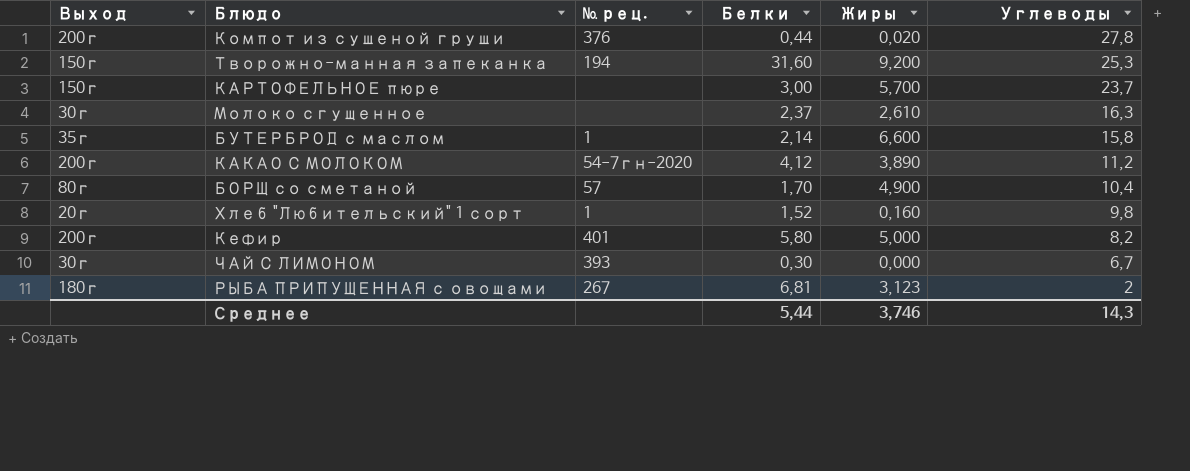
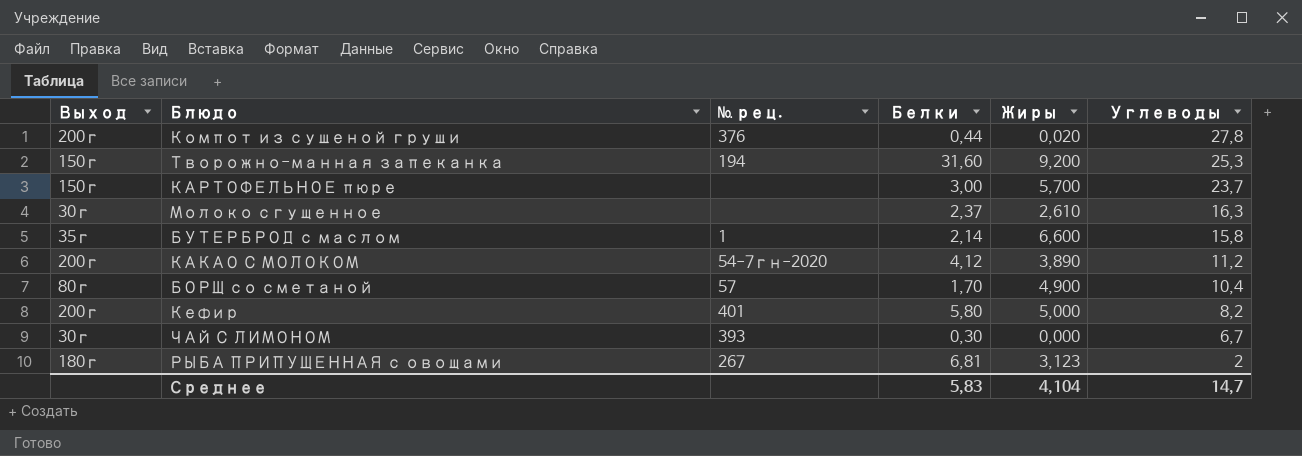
row Хлеб "Любительский" 1 сорт: 20г | 1 | 1,52 | 0,160 | 9,8 -> none
Среднее | Белки: 5,44 -> 5,83
Среднее | Жиры: 3,746 -> 4,104
Среднее | Углеводы: 14,3 -> 14,7

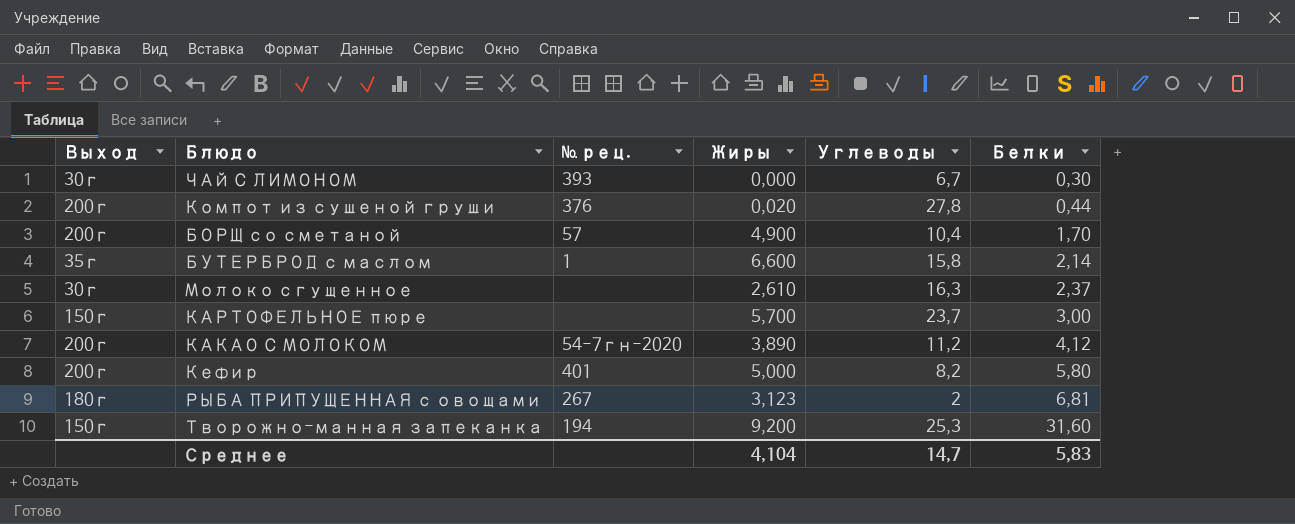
row order: Углеводы descending -> Белки ascending
column Белки | position: 4 -> 6
БОРЩ со сметаной | Выход: 80г -> 200г

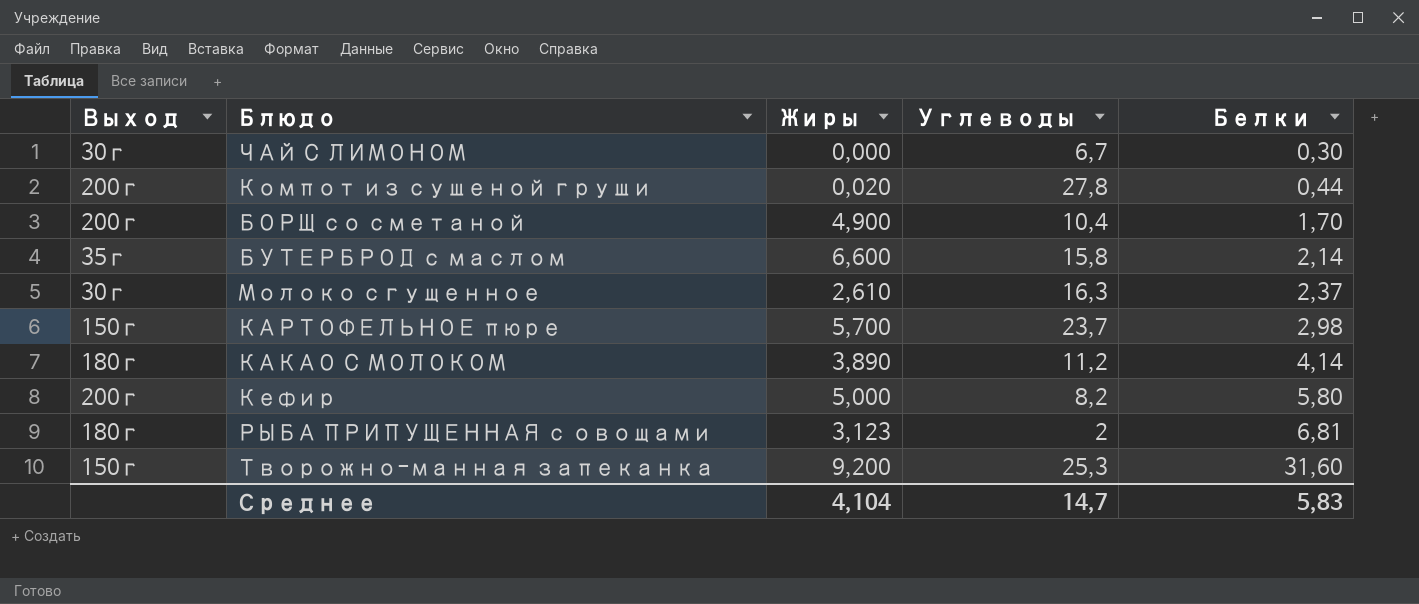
column № рец. | position: 3 -> none
КАРТОФЕЛЬНОЕ пюре | Белки: 3,00 -> 2,98
КАКАО С МОЛОКОМ | Выход: 200г -> 180г
КАКАО С МОЛОКОМ | Белки: 4,12 -> 4,14

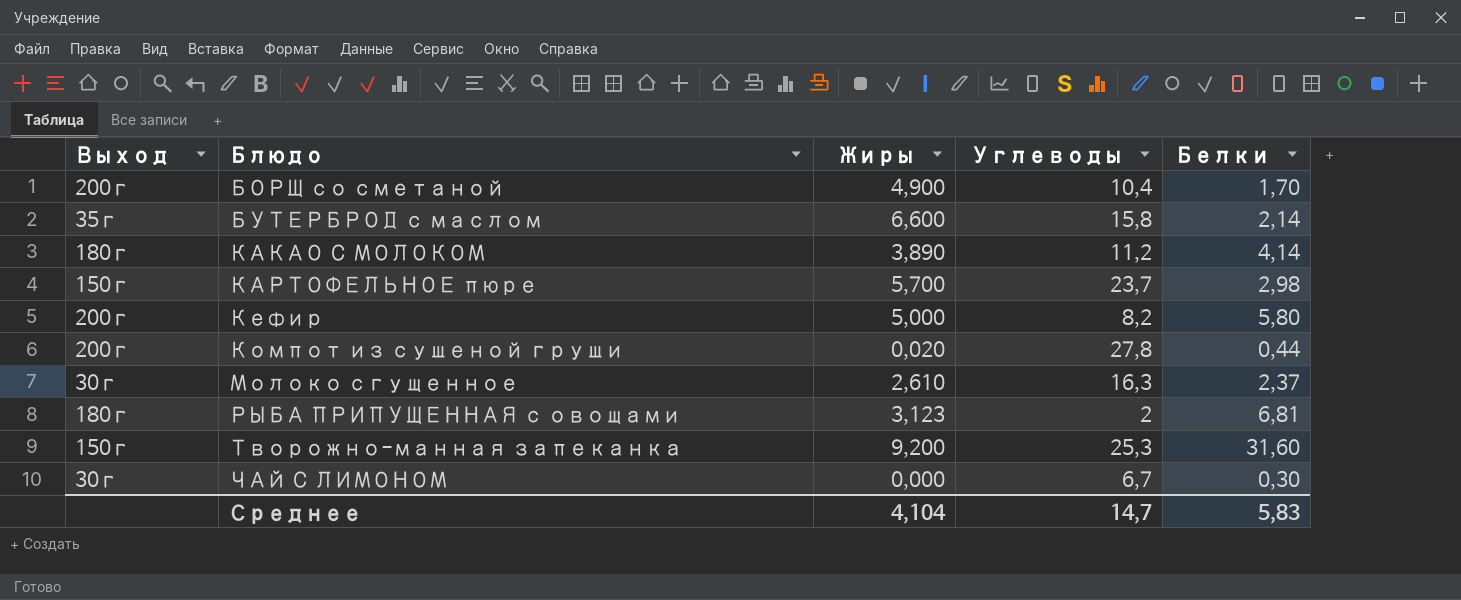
row order: Белки ascending -> Блюдо ascending

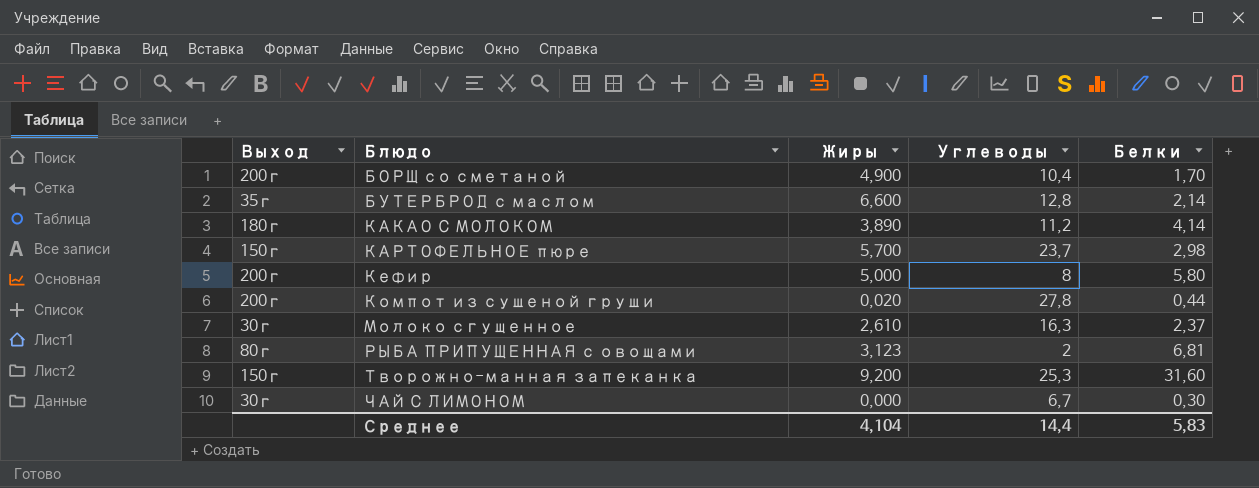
БУТЕРБРОД с маслом | Углеводы: 15,8 -> 12,8
Кефир | Углеводы: 8,2 -> 8
РЫБА ПРИПУЩЕННАЯ с овощами | Выход: 180г -> 80г
Среднее | Углеводы: 14,7 -> 14,4

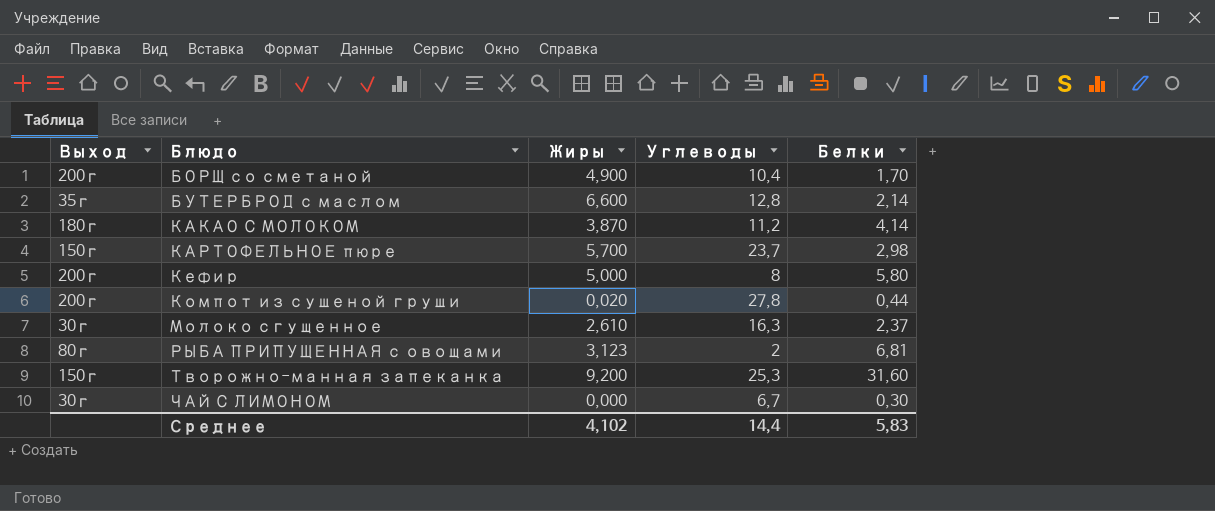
КАКАО С МОЛОКОМ | Жиры: 3,890 -> 3,870
Среднее | Жиры: 4,104 -> 4,102

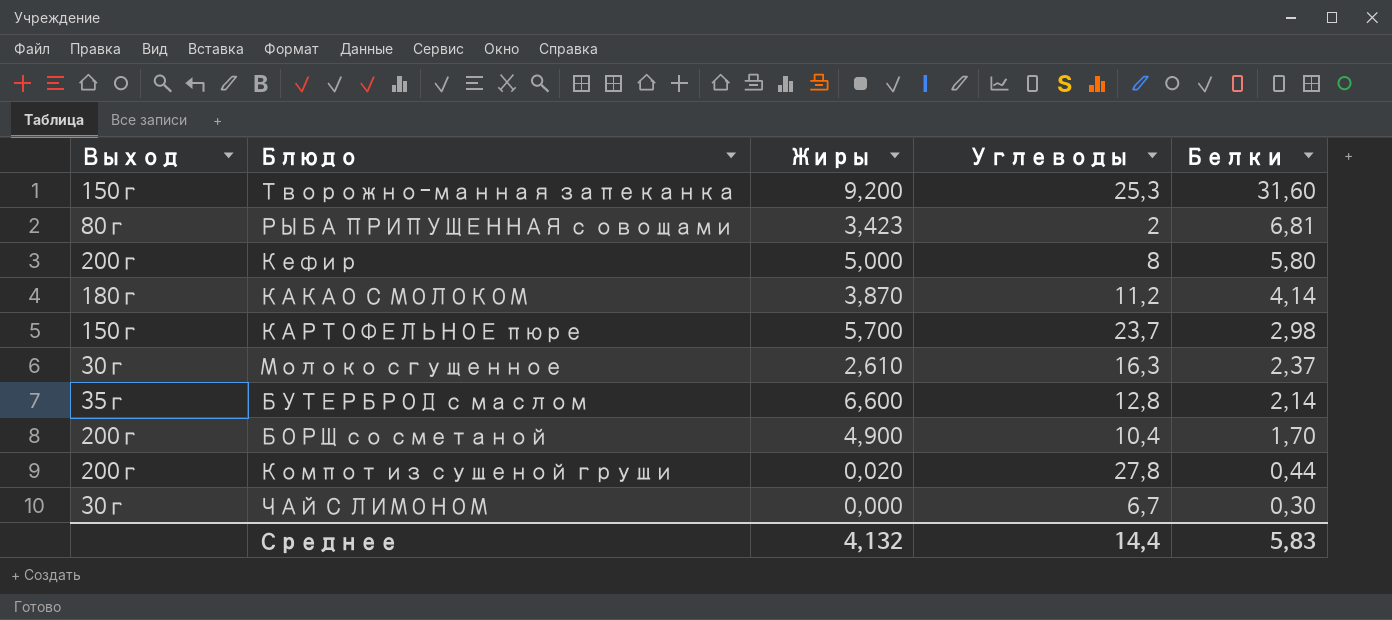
row order: Блюдо ascending -> Белки descending
РЫБА ПРИПУЩЕННАЯ с овощами | Жиры: 3,123 -> 3,423
Среднее | Жиры: 4,102 -> 4,132

